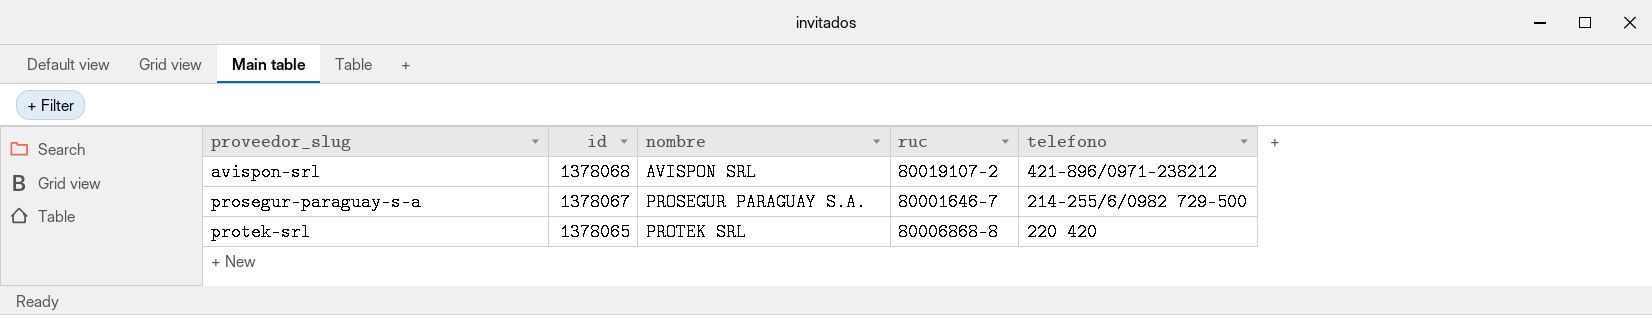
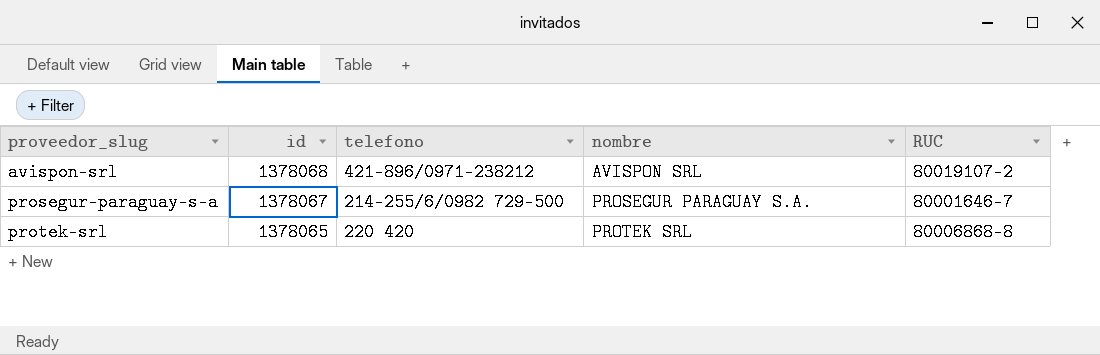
column telefono | position: 5 -> 3
column name: ruc -> RUC

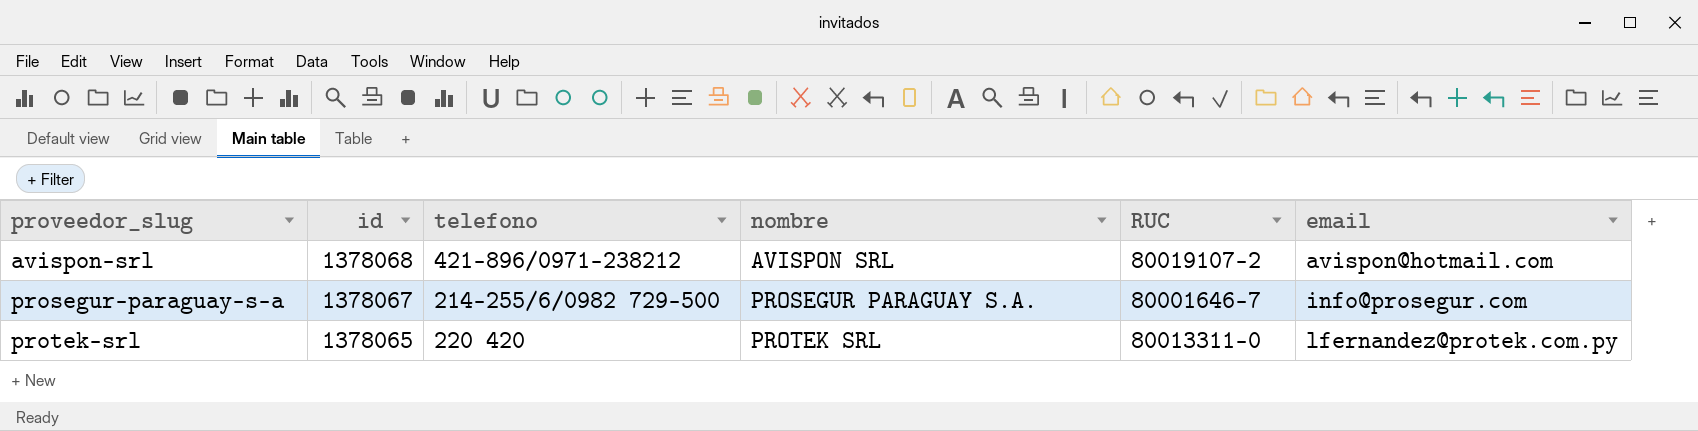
column email | position: none -> 6
protek-srl | RUC: 80006868-8 -> 80013311-0

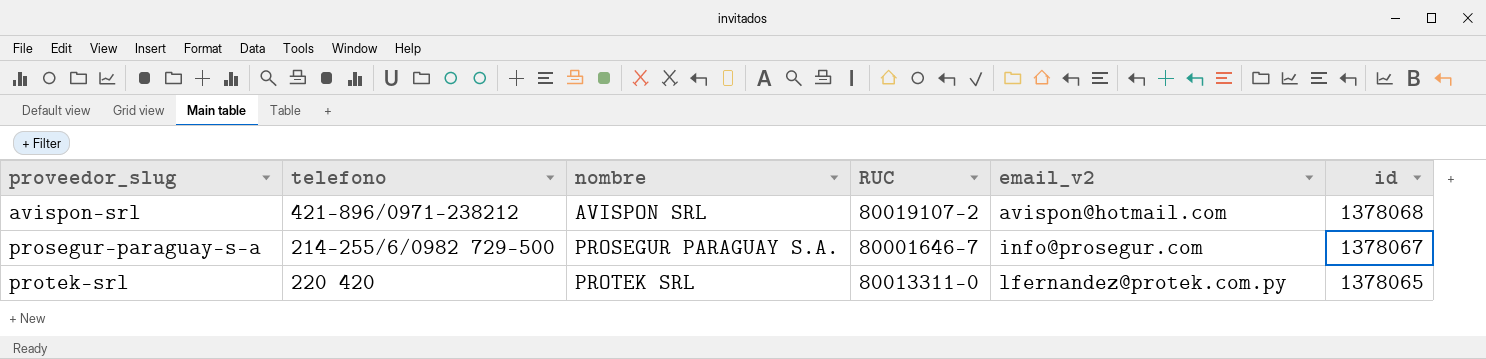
column name: email -> email_v2
column id | position: 2 -> 6

